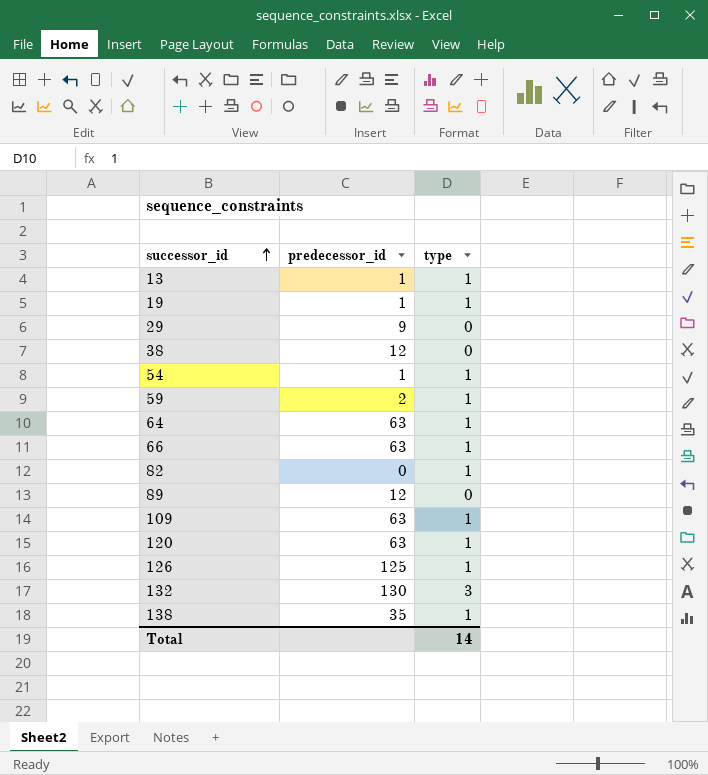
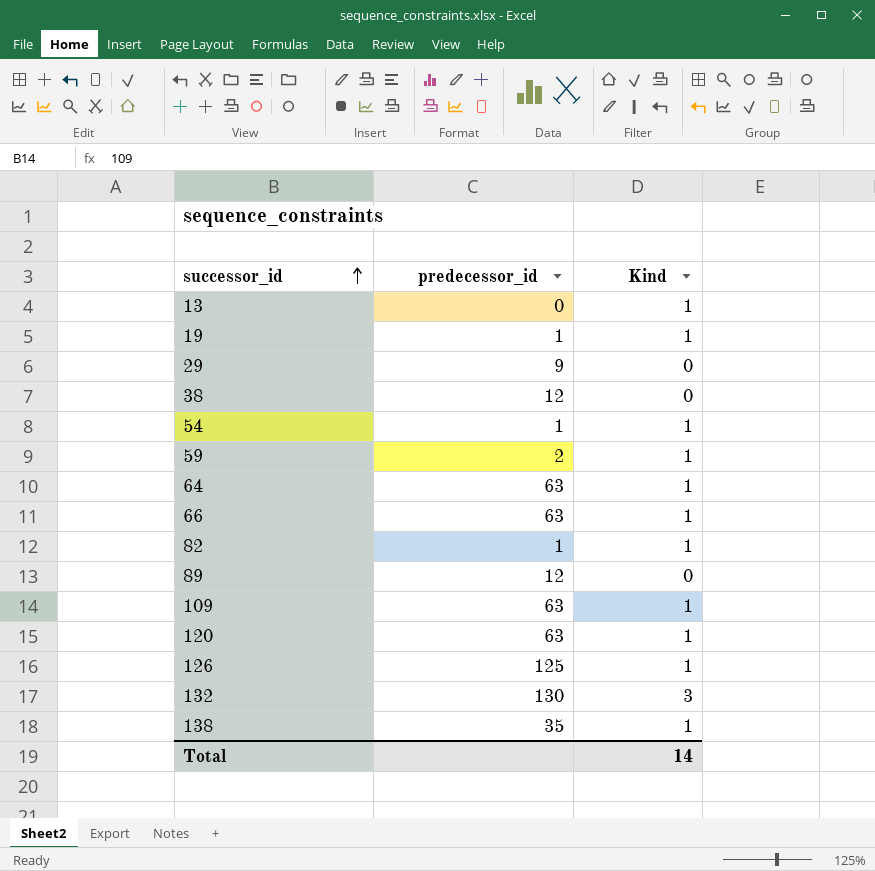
column name: type -> Kind
13 | predecessor_id: 1 -> 0
82 | predecessor_id: 0 -> 1

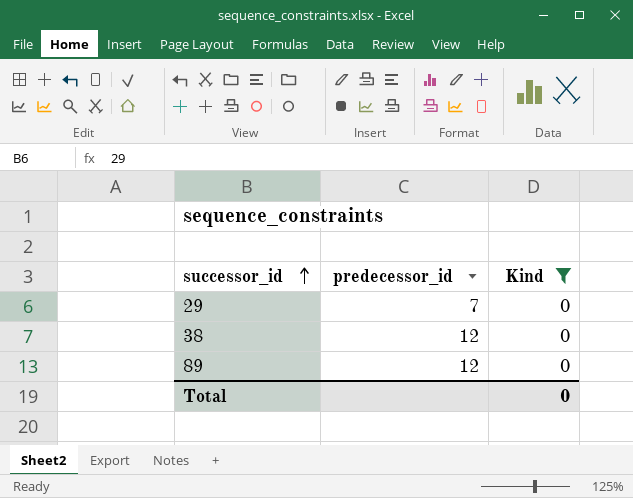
filter: none -> Kind = 0
29 | predecessor_id: 9 -> 7
Total | Kind: 14 -> 0

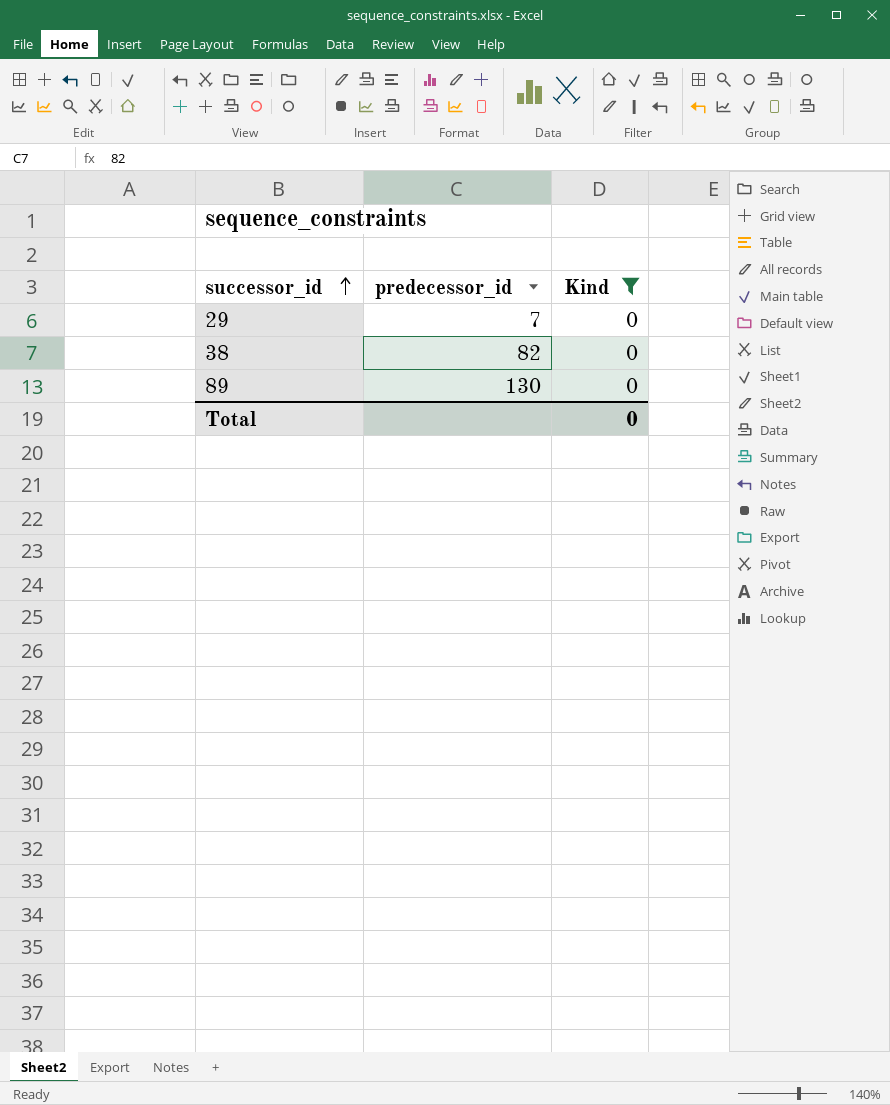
38 | predecessor_id: 12 -> 82
89 | predecessor_id: 12 -> 130

